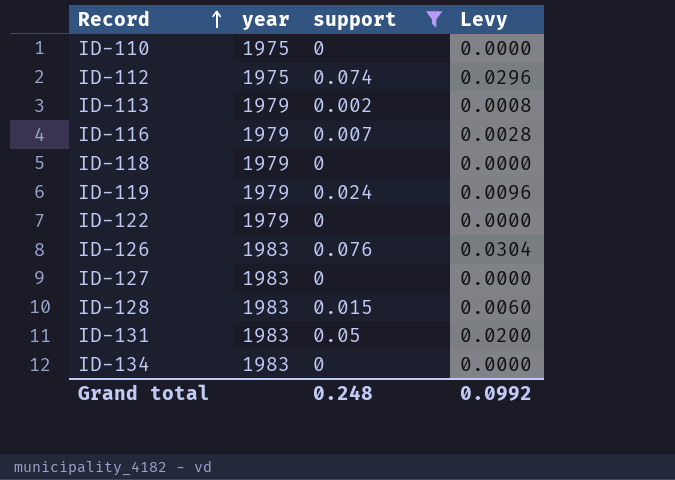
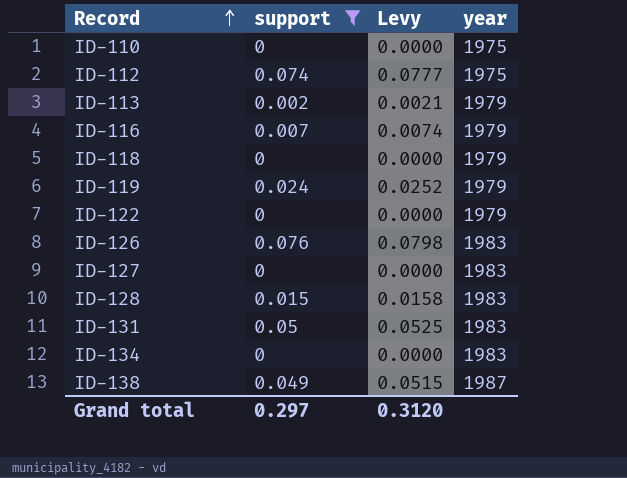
column Levy | formula: [support] * 0.4 -> [support] * 1.05
column year | position: 2 -> 4
row ID-138: none -> 0.049 | 0.0515 | 1987
Grand total | support: 0.248 -> 0.297
Grand total | Levy: 0.0992 -> 0.3120

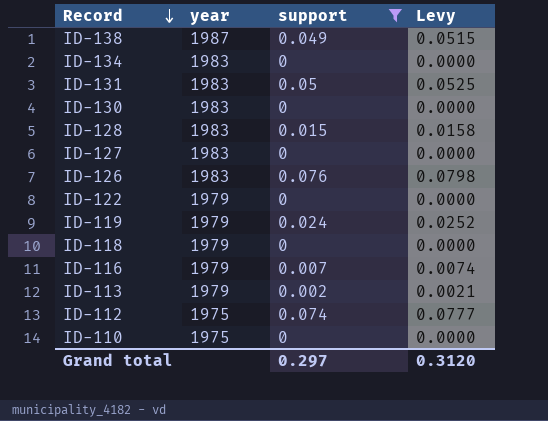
row order: Record ascending -> Record descending
column year | position: 4 -> 2
row ID-130: none -> 1983 | 0 | 0.0000

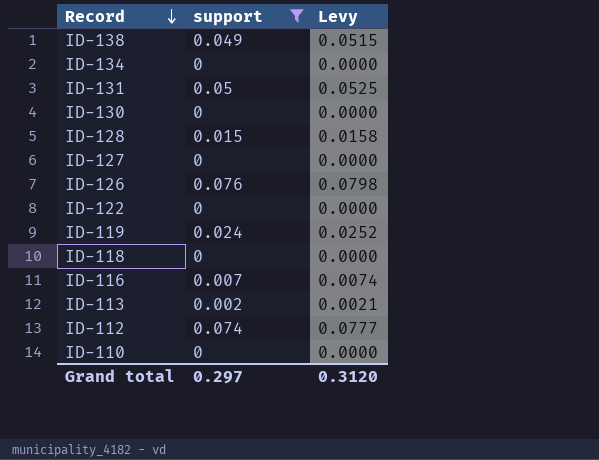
column year | position: 2 -> none

